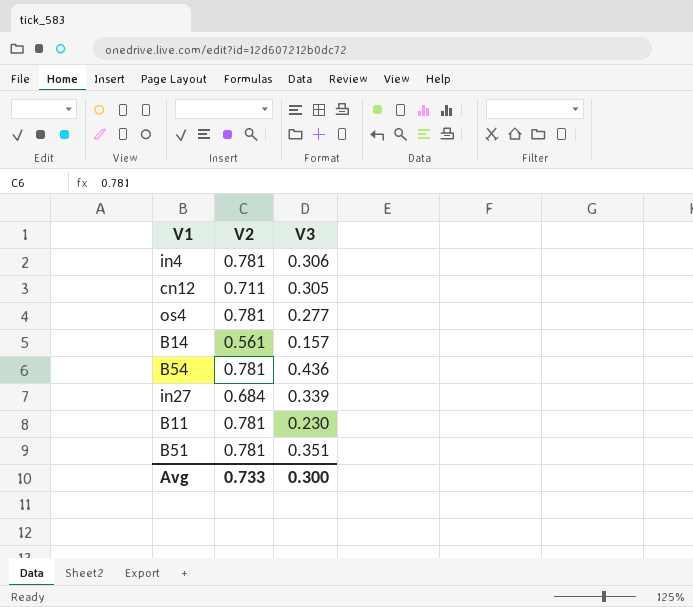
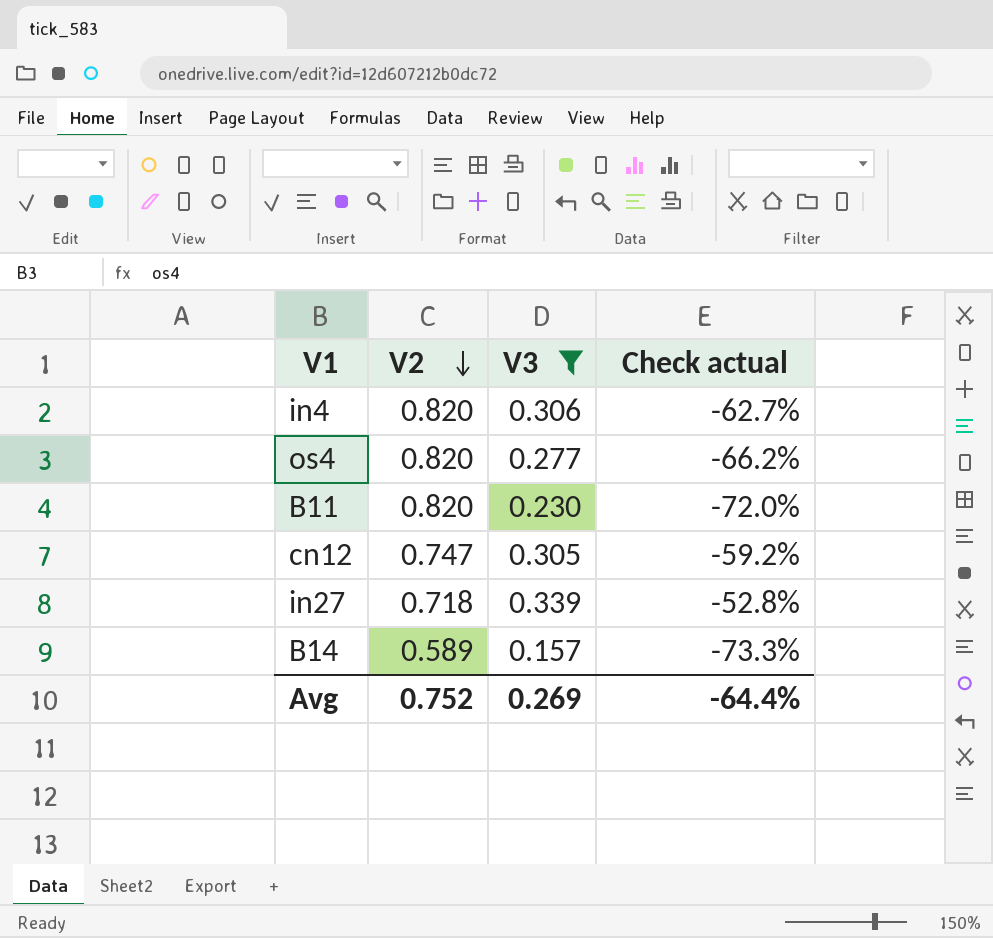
filter: none -> V3 <= 0.339
row order: none -> V2 descending
column Check actual | formula: none -> ([V3] - [V2]) / [V2]
in4 | V2: 0.781 -> 0.820
os4 | V2: 0.781 -> 0.820
B11 | V2: 0.781 -> 0.820
cn12 | V2: 0.711 -> 0.747
in27 | V2: 0.684 -> 0.718
B14 | V2: 0.561 -> 0.589
Avg | V2: 0.733 -> 0.752
Avg | V3: 0.300 -> 0.269

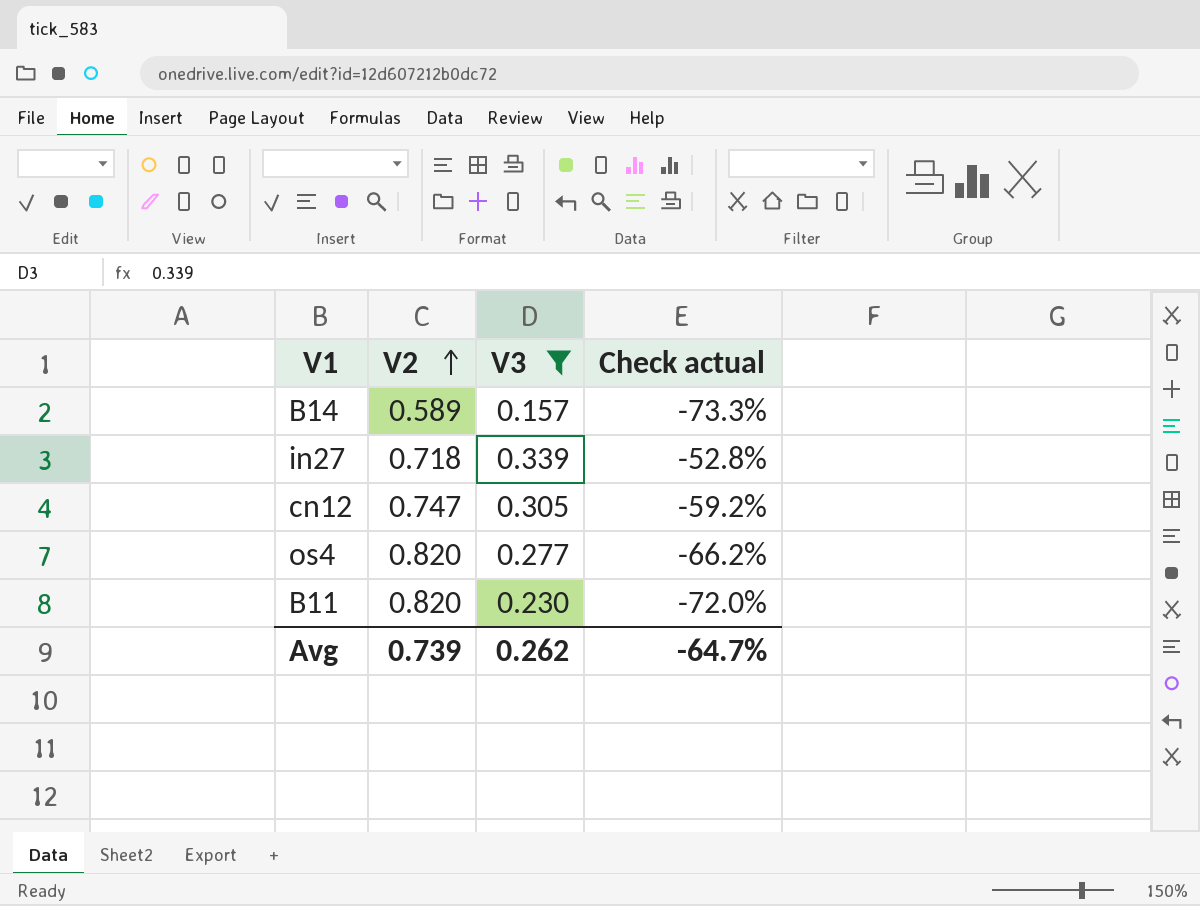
row order: V2 descending -> V2 ascending
row in4: 0.820 | 0.306 | -62.7% -> none
Avg | V2: 0.752 -> 0.739
Avg | V3: 0.269 -> 0.262
Avg | Check actual: -64.4% -> -64.7%

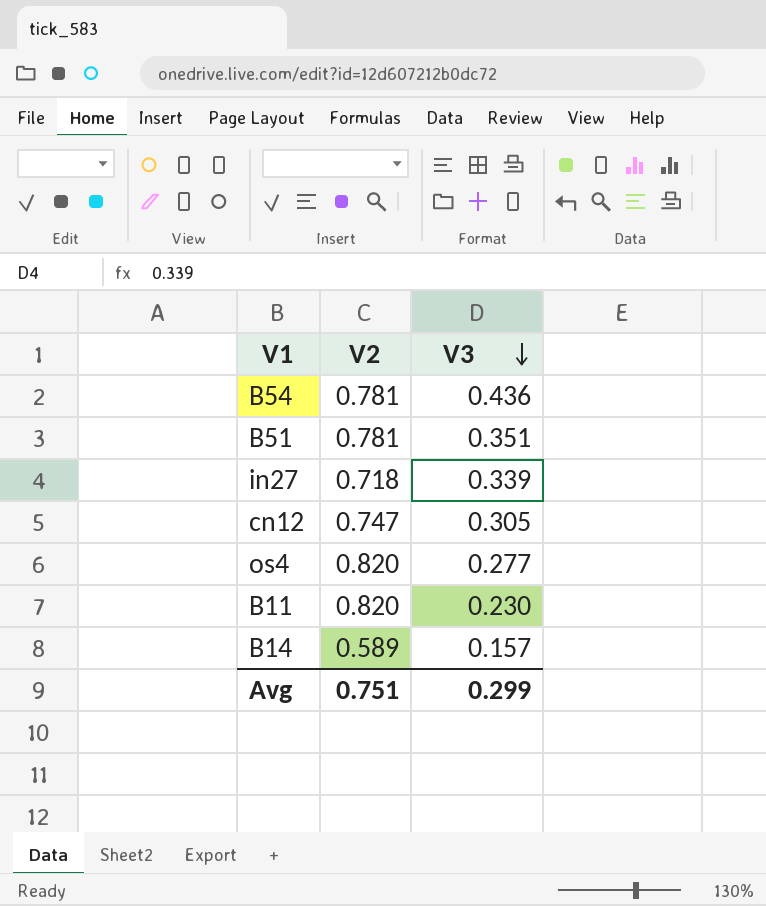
filter: V3 <= 0.339 -> none
row order: V2 ascending -> V3 descending
column Check actual | formula: ([V3] - [V2]) / [V2] -> none
Avg | V2: 0.739 -> 0.751
Avg | V3: 0.262 -> 0.299

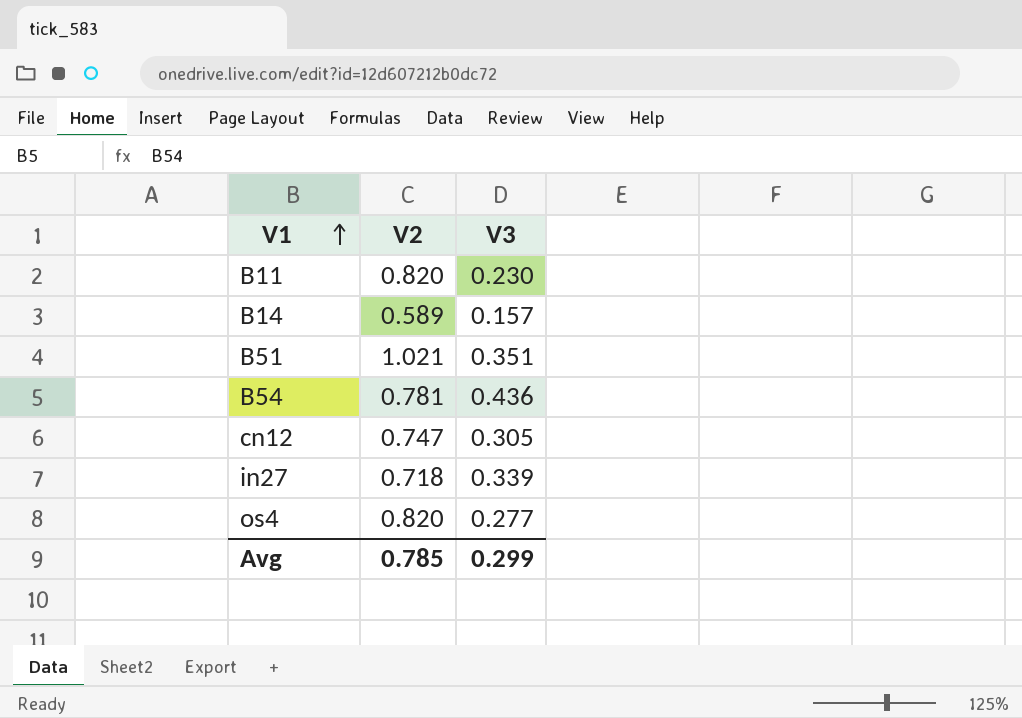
row order: V3 descending -> V1 ascending
B51 | V2: 0.781 -> 1.021
Avg | V2: 0.751 -> 0.785

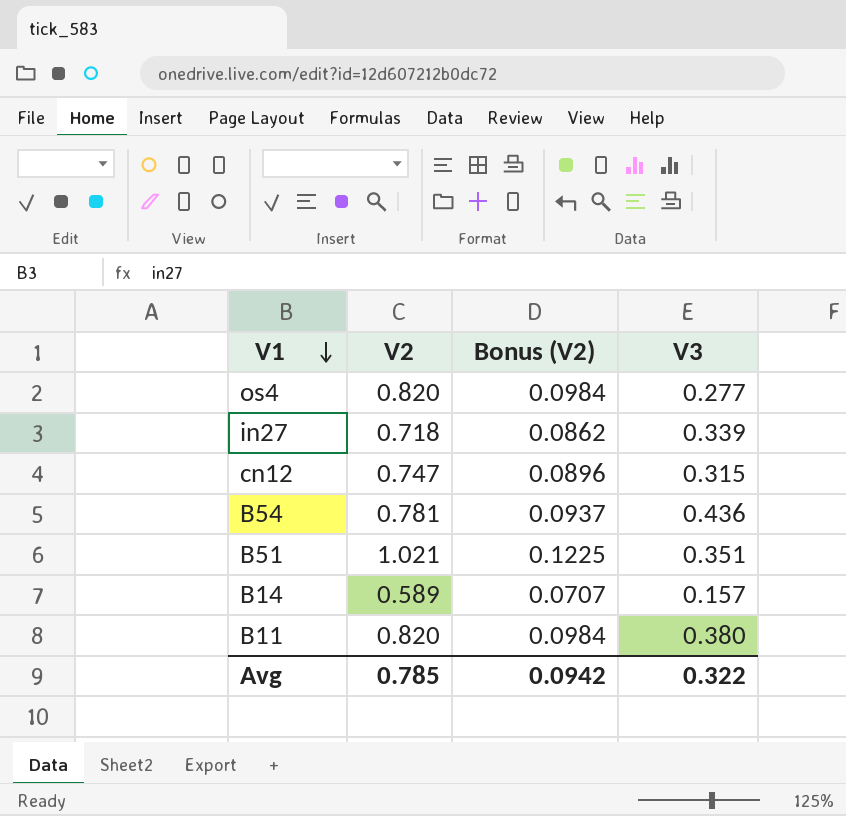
row order: V1 ascending -> V1 descending
column Bonus (V2) | formula: none -> [V2] * 0.12
cn12 | V3: 0.305 -> 0.315
B11 | V3: 0.230 -> 0.380
Avg | V3: 0.299 -> 0.322

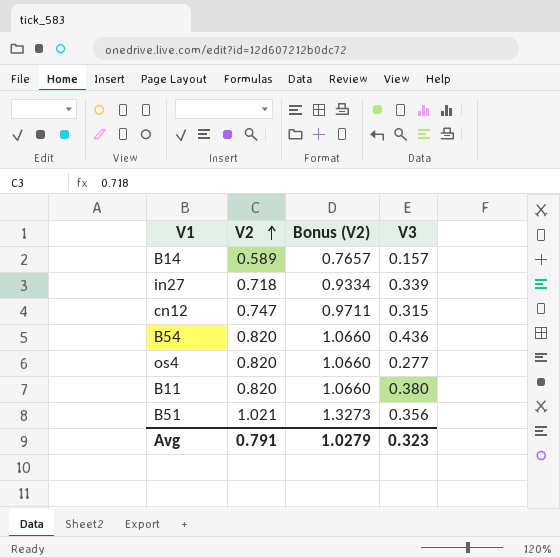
row order: V1 descending -> V2 ascending
column Bonus (V2) | formula: [V2] * 0.12 -> [V2] * 1.3
B54 | V2: 0.781 -> 0.820
B51 | V3: 0.351 -> 0.356
Avg | V2: 0.785 -> 0.791
Avg | Bonus (V2): 0.0942 -> 1.0279
Avg | V3: 0.322 -> 0.323

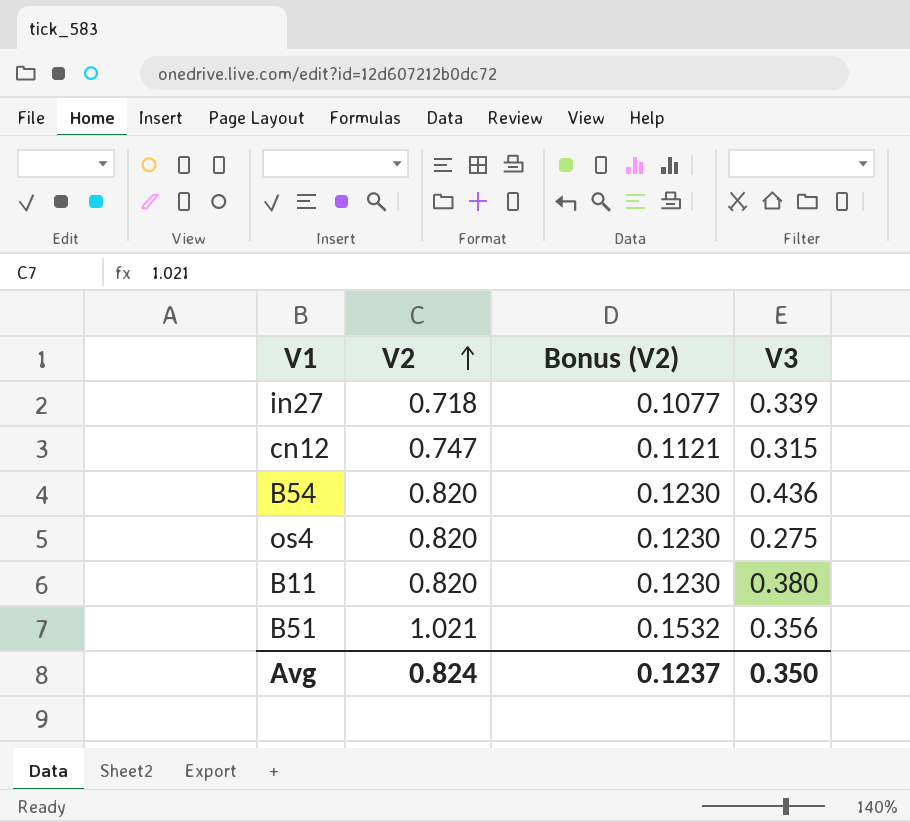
column Bonus (V2) | formula: [V2] * 1.3 -> [V2] * 0.15
row B14: 0.589 | 0.7657 | 0.157 -> none
os4 | V3: 0.277 -> 0.275
Avg | V2: 0.791 -> 0.824
Avg | Bonus (V2): 1.0279 -> 0.1237
Avg | V3: 0.323 -> 0.350

